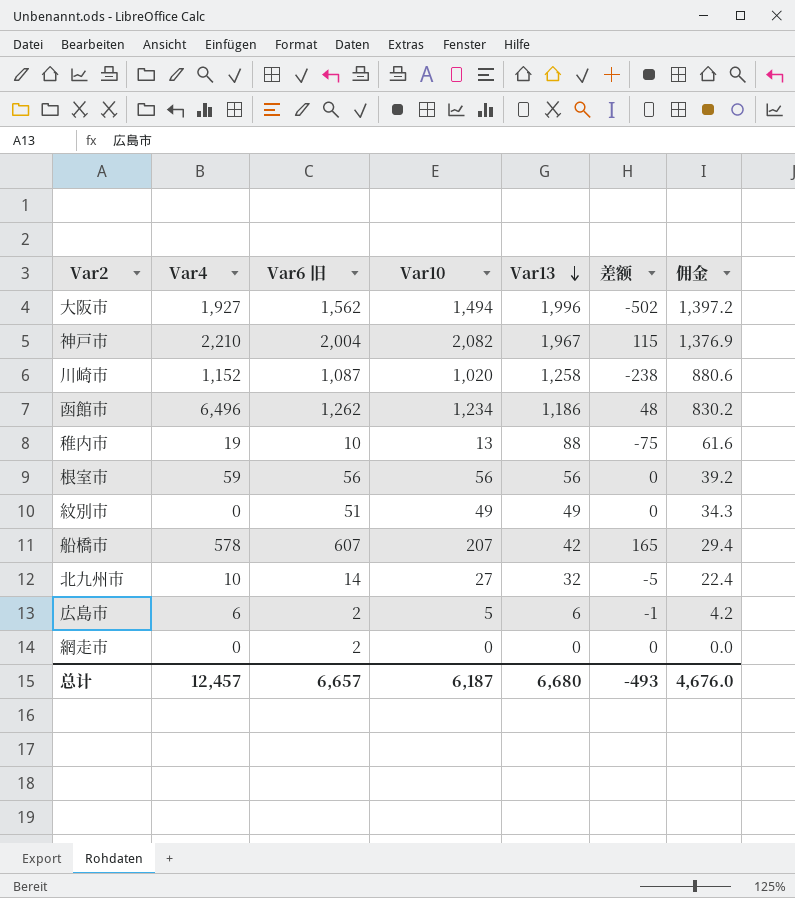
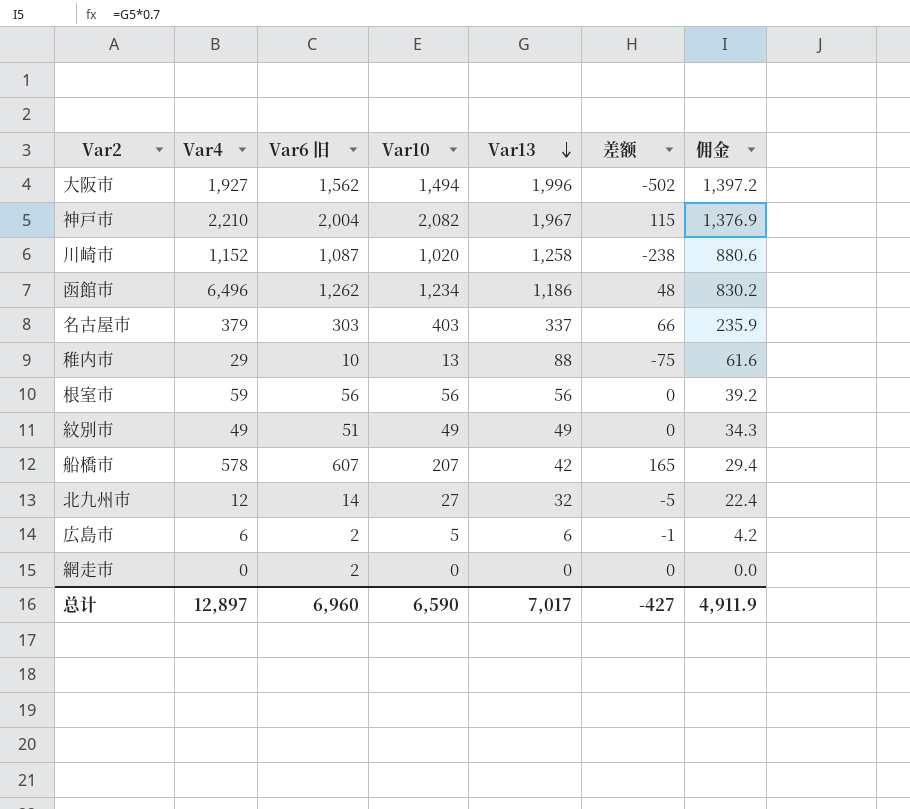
row 名古屋市: none -> 379 | 303 | 403 | 337 | 66 | 235.9
稚内市 | Var4: 19 -> 29
紋別市 | Var4: 0 -> 49
北九州市 | Var4: 10 -> 12
总计 | Var4: 12,457 -> 12,897
总计 | Var6 旧: 6,657 -> 6,960
总计 | Var10: 6,187 -> 6,590
总计 | Var13: 6,680 -> 7,017
总计 | 差额: -493 -> -427
总计 | 佣金: 4,676.0 -> 4,911.9

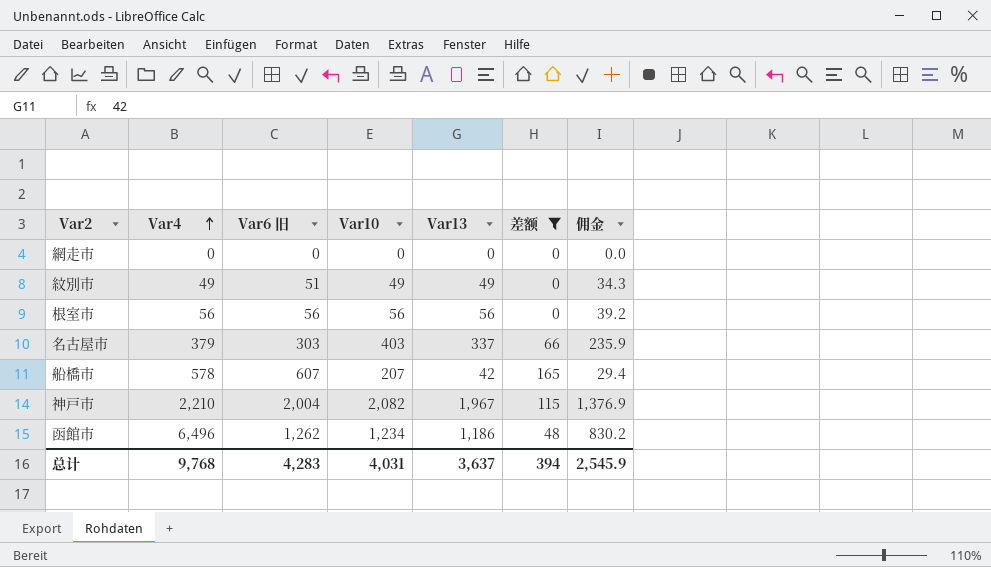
filter: none -> 差额 >= 0
row order: Var13 descending -> Var4 ascending
網走市 | Var6 旧: 2 -> 0
根室市 | Var4: 59 -> 56
总计 | Var4: 12,897 -> 9,768
总计 | Var6 旧: 6,960 -> 4,283
总计 | Var10: 6,590 -> 4,031
总计 | Var13: 7,017 -> 3,637
总计 | 差额: -427 -> 394
总计 | 佣金: 4,911.9 -> 2,545.9

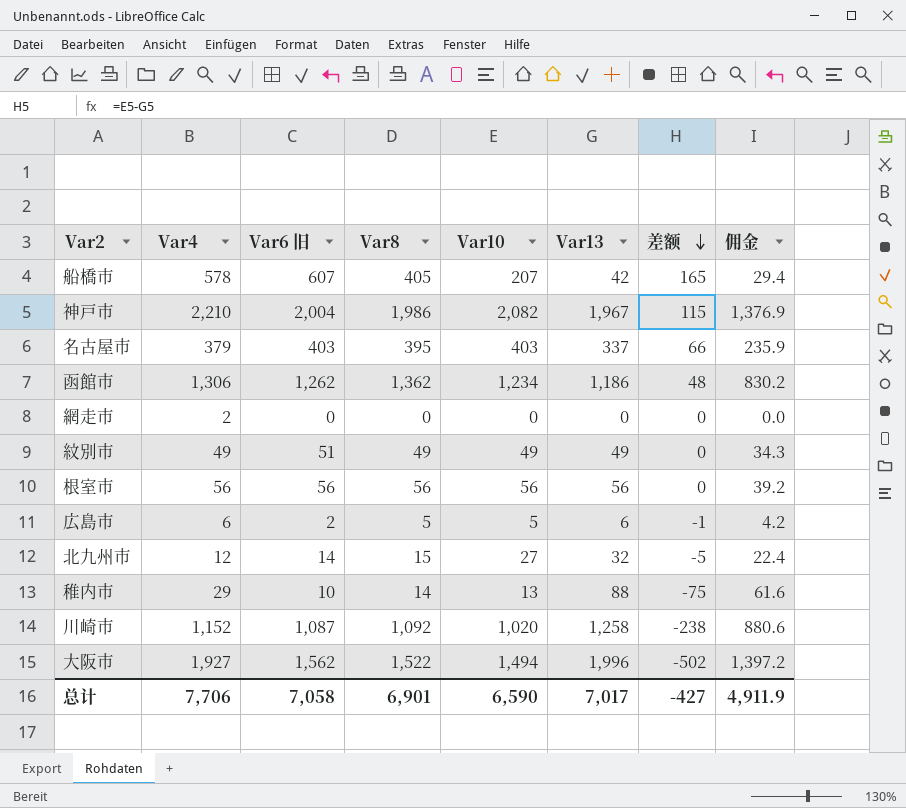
filter: 差额 >= 0 -> none
row order: Var4 ascending -> 差额 descending
column Var8 | position: none -> 4
名古屋市 | Var6 旧: 303 -> 403
函館市 | Var4: 6,496 -> 1,306
網走市 | Var4: 0 -> 2
总计 | Var4: 9,768 -> 7,706
总计 | Var6 旧: 4,283 -> 7,058
总计 | Var10: 4,031 -> 6,590
总计 | Var13: 3,637 -> 7,017
总计 | 差额: 394 -> -427
总计 | 佣金: 2,545.9 -> 4,911.9

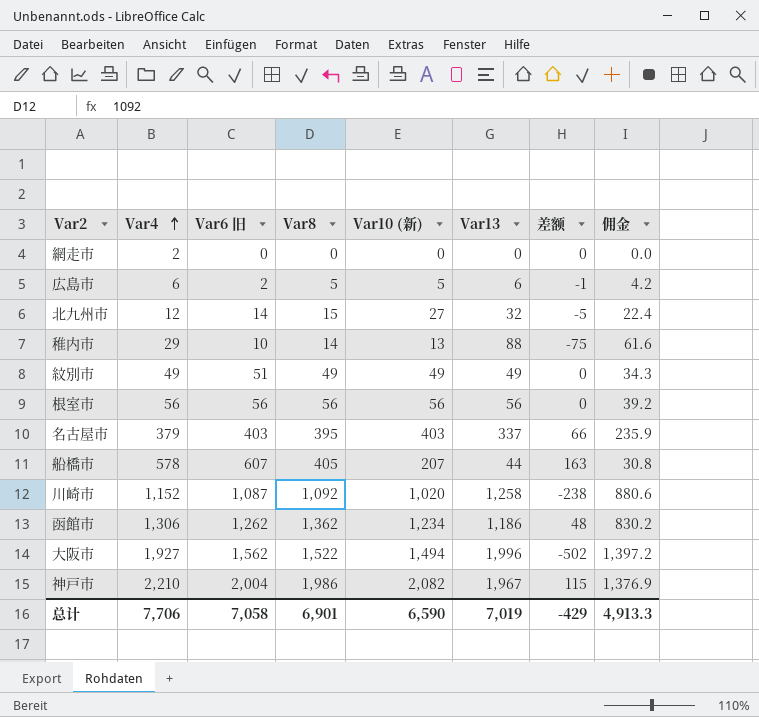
row order: 差额 descending -> Var4 ascending
column name: Var10 -> Var10 (新)
船橋市 | Var13: 42 -> 44
船橋市 | 差额: 165 -> 163
船橋市 | 佣金: 29.4 -> 30.8
总计 | Var13: 7,017 -> 7,019
总计 | 差额: -427 -> -429
总计 | 佣金: 4,911.9 -> 4,913.3

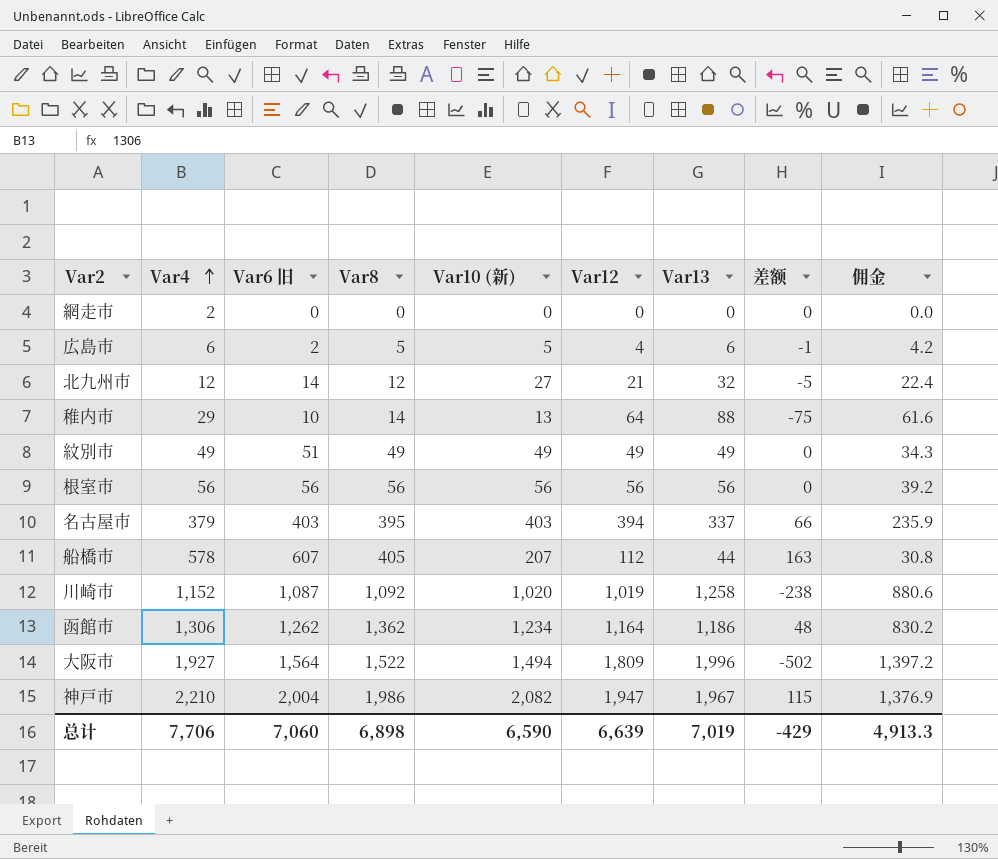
column Var12 | position: none -> 6
北九州市 | Var8: 15 -> 12
大阪市 | Var6 旧: 1,562 -> 1,564
总计 | Var6 旧: 7,058 -> 7,060
总计 | Var8: 6,901 -> 6,898

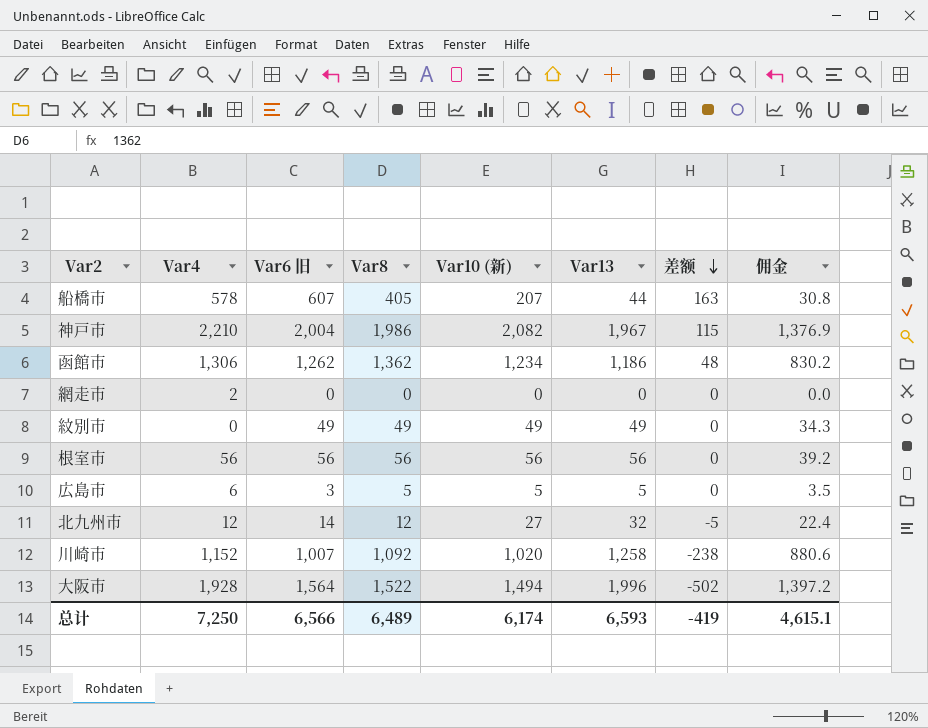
row order: Var4 ascending -> 差额 descending
column Var12 | position: 6 -> none
row 稚内市: 29 | 10 | 14 | 13 | 64 | 88 | -75 | 61.6 -> none
row 名古屋市: 379 | 403 | 395 | 403 | 394 | 337 | 66 | 235.9 -> none
紋別市 | Var4: 49 -> 0
紋別市 | Var6 旧: 51 -> 49
広島市 | Var6 旧: 2 -> 3
広島市 | Var13: 6 -> 5
広島市 | 差额: -1 -> 0
広島市 | 佣金: 4.2 -> 3.5
川崎市 | Var6 旧: 1,087 -> 1,007
大阪市 | Var4: 1,927 -> 1,928
总计 | Var4: 7,706 -> 7,250
总计 | Var6 旧: 7,060 -> 6,566
总计 | Var8: 6,898 -> 6,489
总计 | Var10 (新): 6,590 -> 6,174
总计 | Var13: 7,019 -> 6,593
总计 | 差额: -429 -> -419
总计 | 佣金: 4,913.3 -> 4,615.1

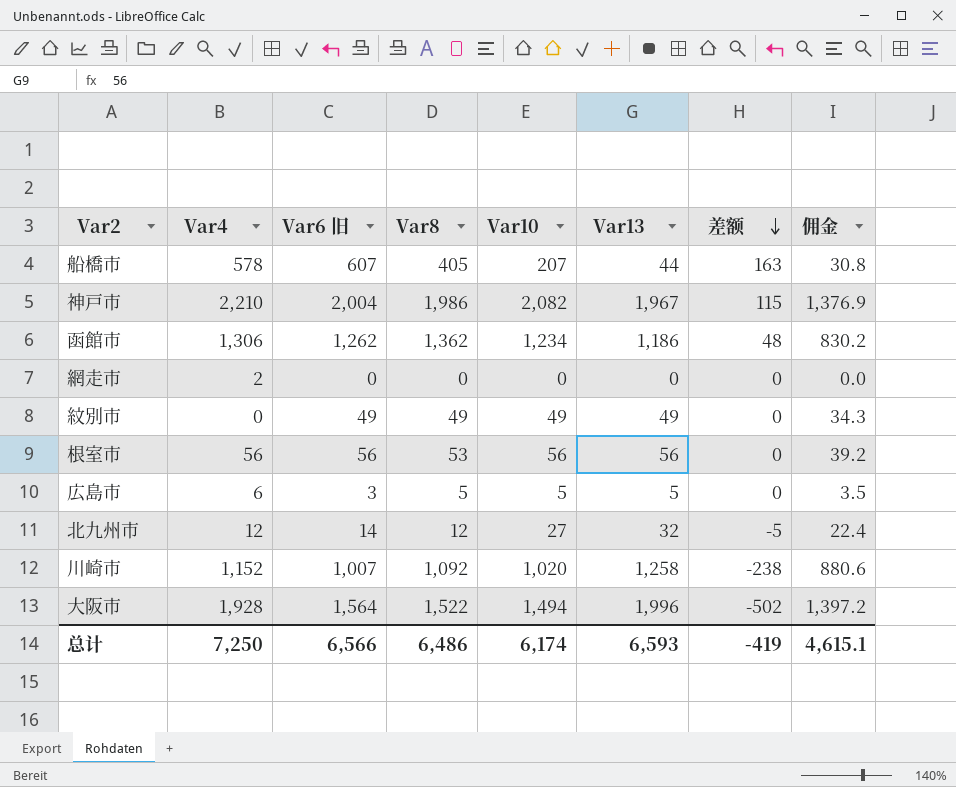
column name: Var10 (新) -> Var10
根室市 | Var8: 56 -> 53
总计 | Var8: 6,489 -> 6,486

